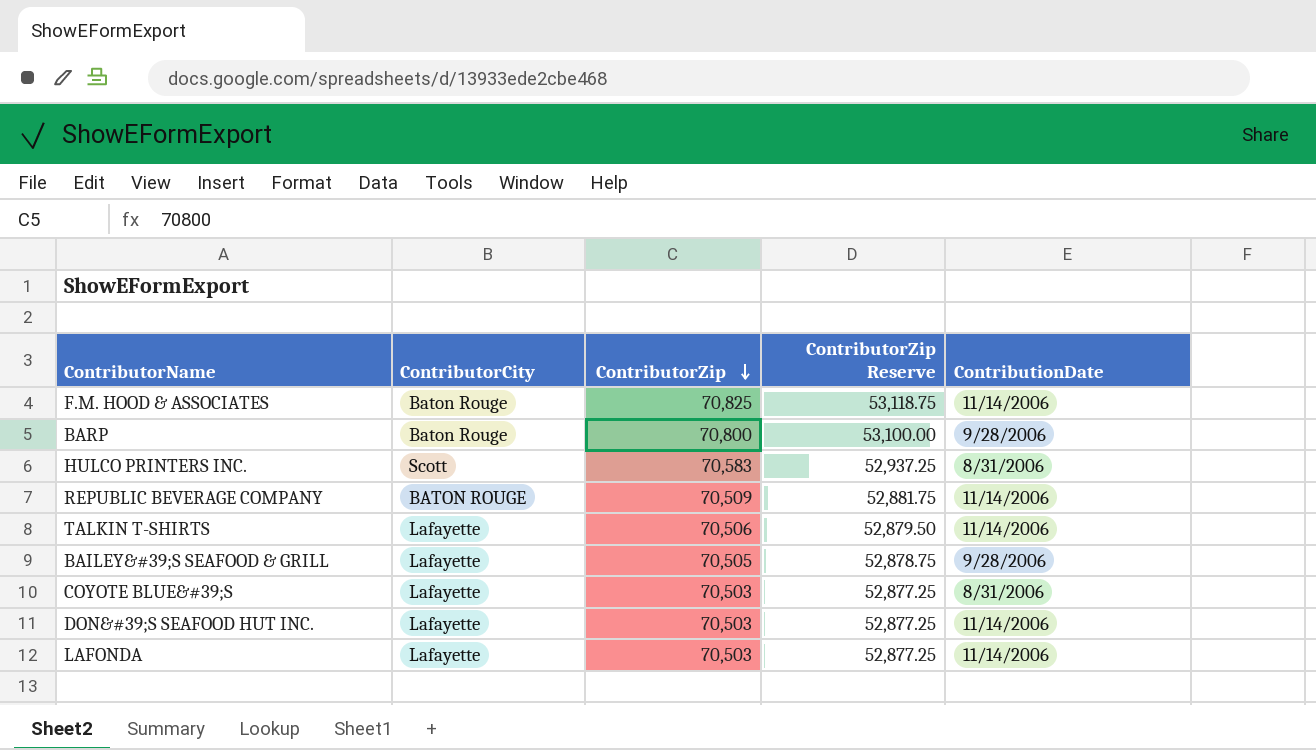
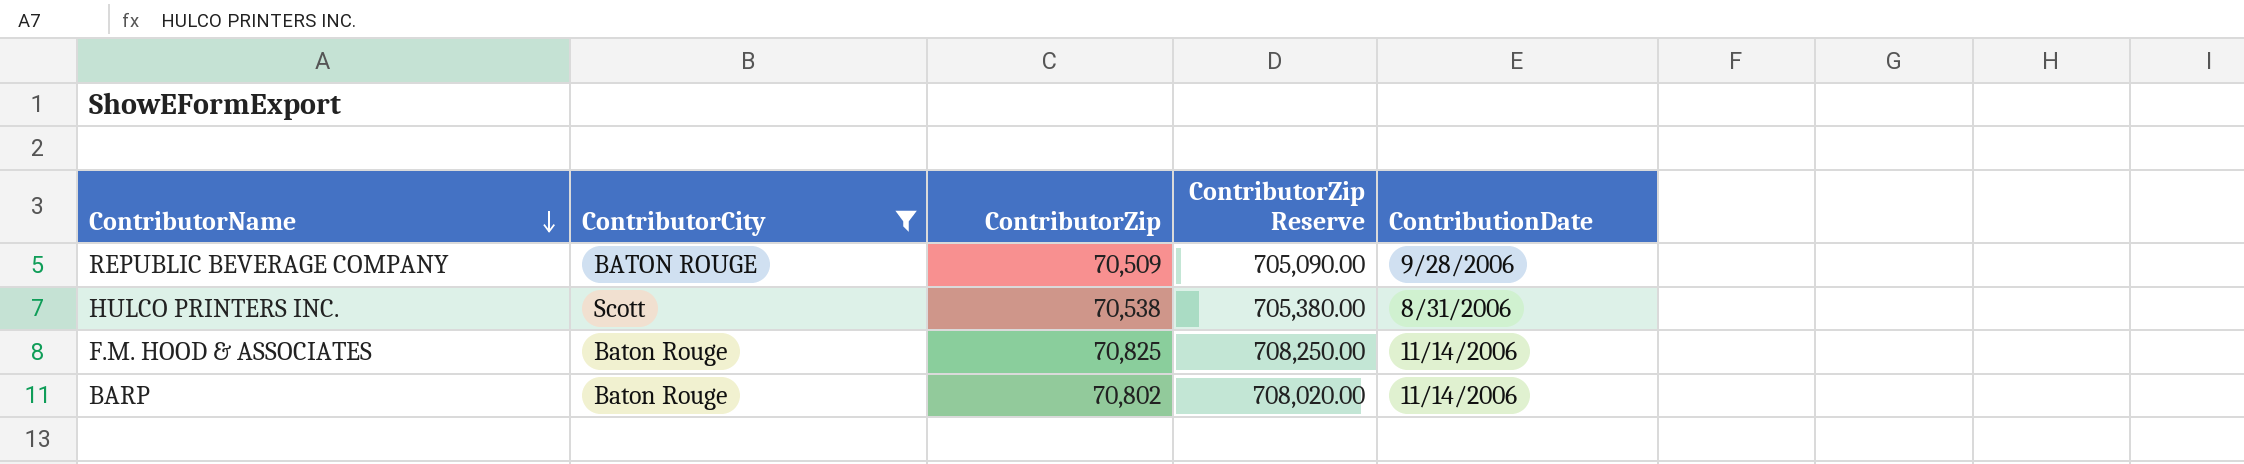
filter: none -> ContributorCity != Lafayette
row order: ContributorZip descending -> ContributorName descending
column ContributorZip Reserve | formula: [ContributorZip] * 0.75 -> [ContributorZip] * 10
REPUBLIC BEVERAGE COMPANY | ContributionDate: 11/14/2006 -> 9/28/2006
HULCO PRINTERS INC. | ContributorZip: 70,583 -> 70,538
BARP | ContributorZip: 70,800 -> 70,802
BARP | ContributionDate: 9/28/2006 -> 11/14/2006

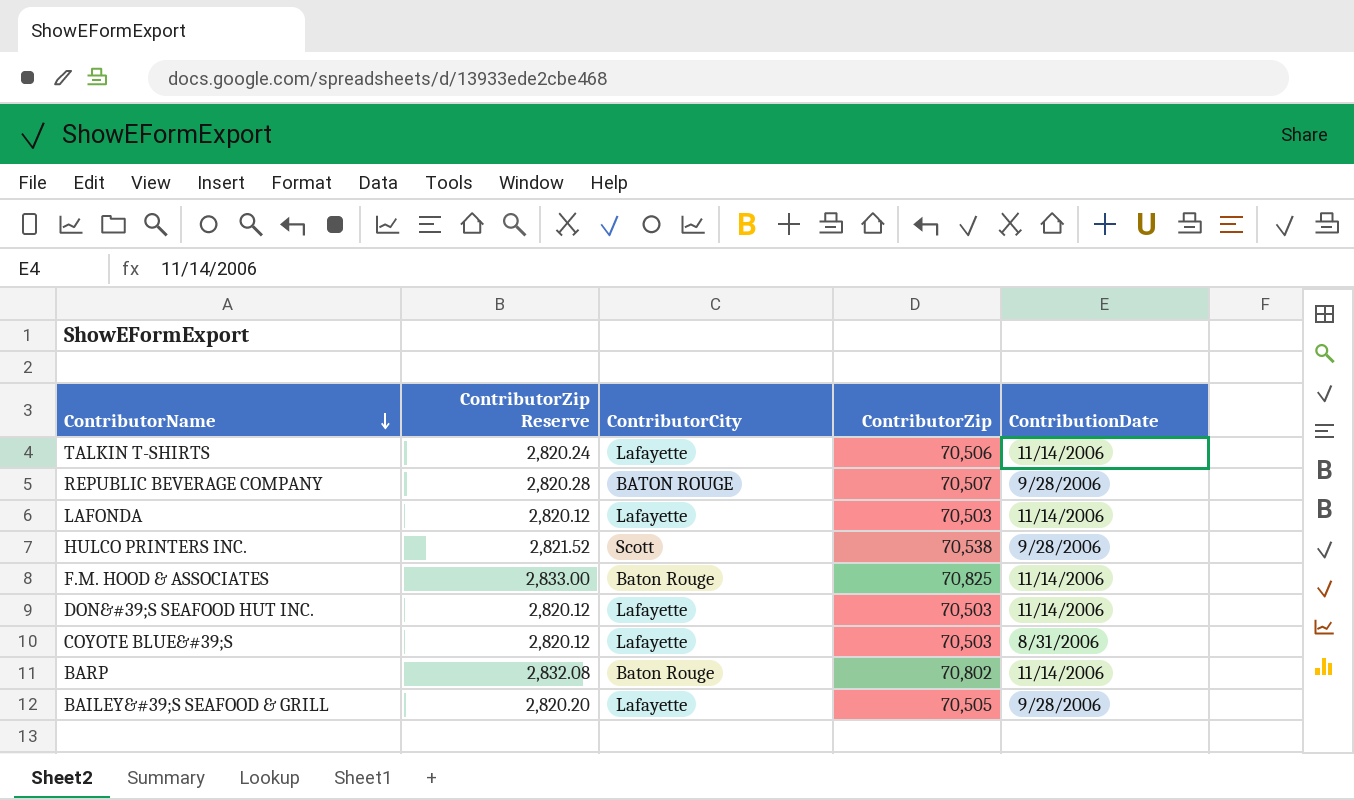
filter: ContributorCity != Lafayette -> none
column ContributorZip Reserve | formula: [ContributorZip] * 10 -> [ContributorZip] * 0.04
column ContributorZip Reserve | position: 4 -> 2
REPUBLIC BEVERAGE COMPANY | ContributorZip: 70,509 -> 70,507
HULCO PRINTERS INC. | ContributionDate: 8/31/2006 -> 9/28/2006

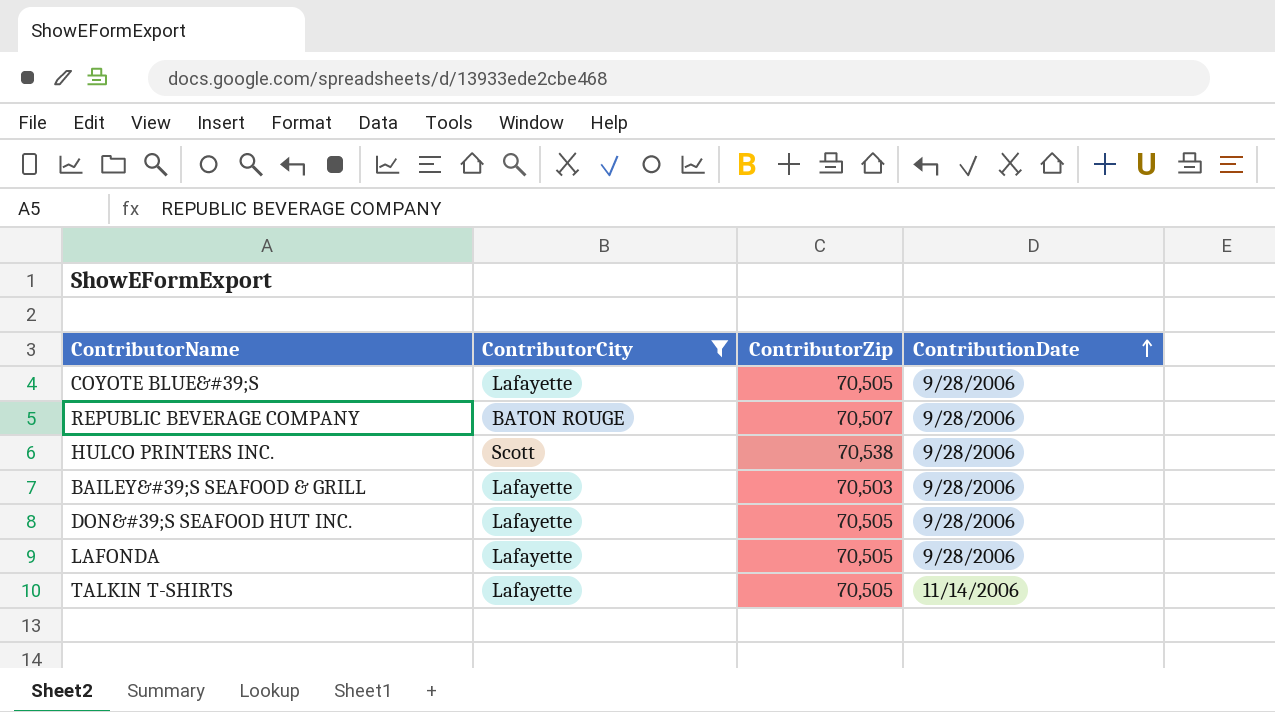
filter: none -> ContributorCity != Baton Rouge
row order: ContributorName descending -> ContributionDate ascending
column ContributorZip Reserve | formula: [ContributorZip] * 0.04 -> none
COYOTE BLUE&#39;S | ContributorZip: 70,503 -> 70,505
COYOTE BLUE&#39;S | ContributionDate: 8/31/2006 -> 9/28/2006
BAILEY&#39;S SEAFOOD & GRILL | ContributorZip: 70,505 -> 70,503
DON&#39;S SEAFOOD HUT INC. | ContributorZip: 70,503 -> 70,505
DON&#39;S SEAFOOD HUT INC. | ContributionDate: 11/14/2006 -> 9/28/2006
LAFONDA | ContributorZip: 70,503 -> 70,505
LAFONDA | ContributionDate: 11/14/2006 -> 9/28/2006
TALKIN T-SHIRTS | ContributorZip: 70,506 -> 70,505

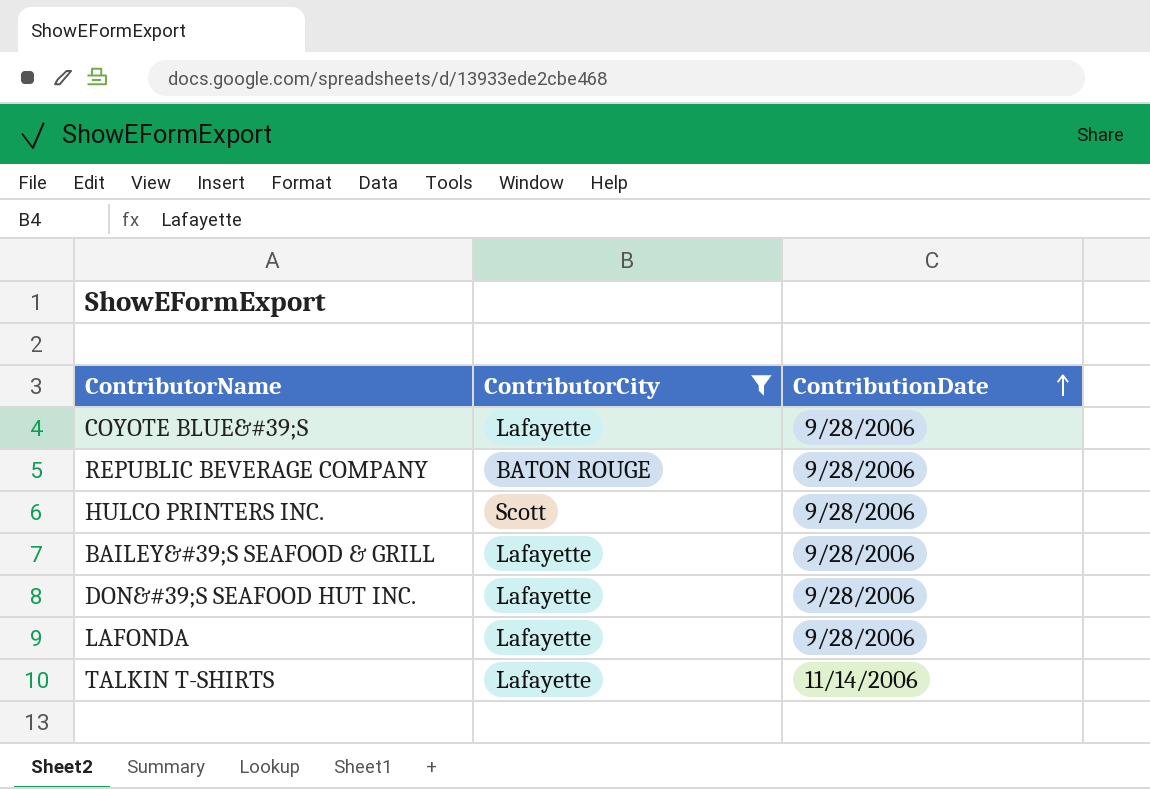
column ContributorZip | position: 3 -> none

